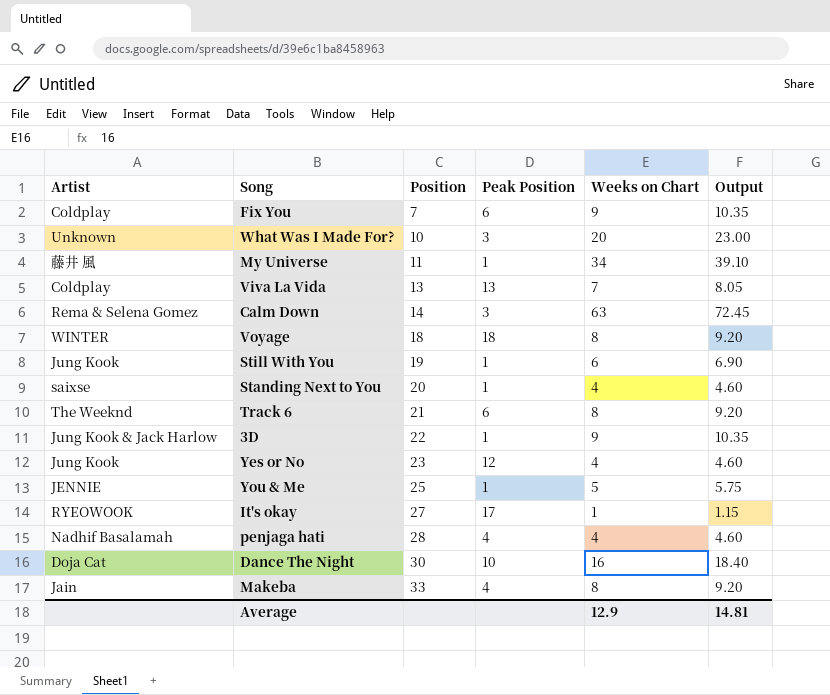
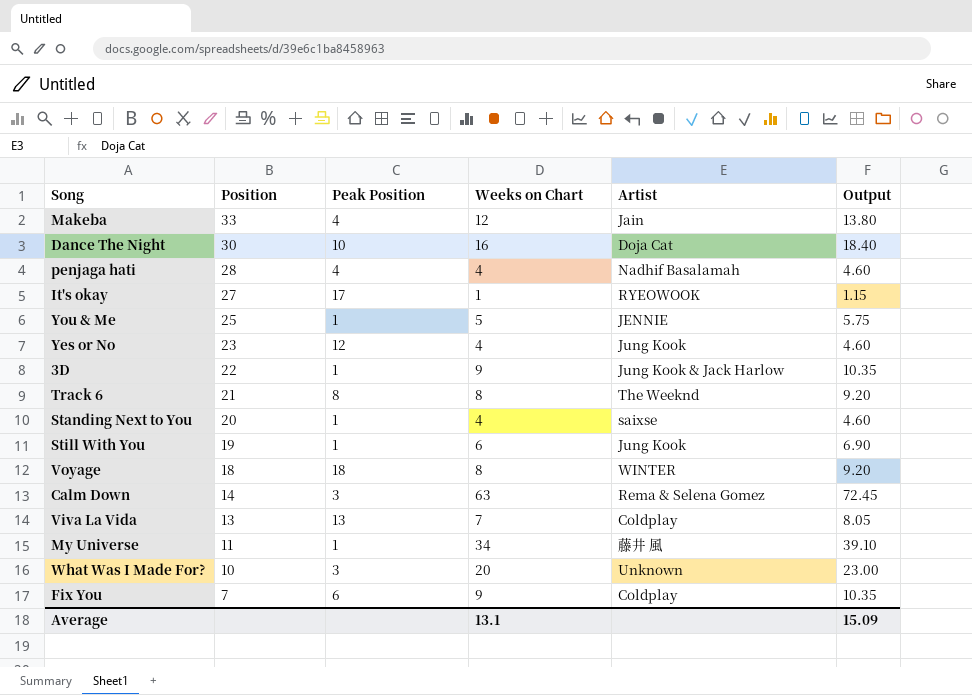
row order: Position ascending -> Position descending
column Artist | position: 1 -> 5
Makeba | Weeks on Chart: 8 -> 12
Makeba | Output: 9.20 -> 13.80
Track 6 | Peak Position: 6 -> 8
Average | Weeks on Chart: 12.9 -> 13.1
Average | Output: 14.81 -> 15.09

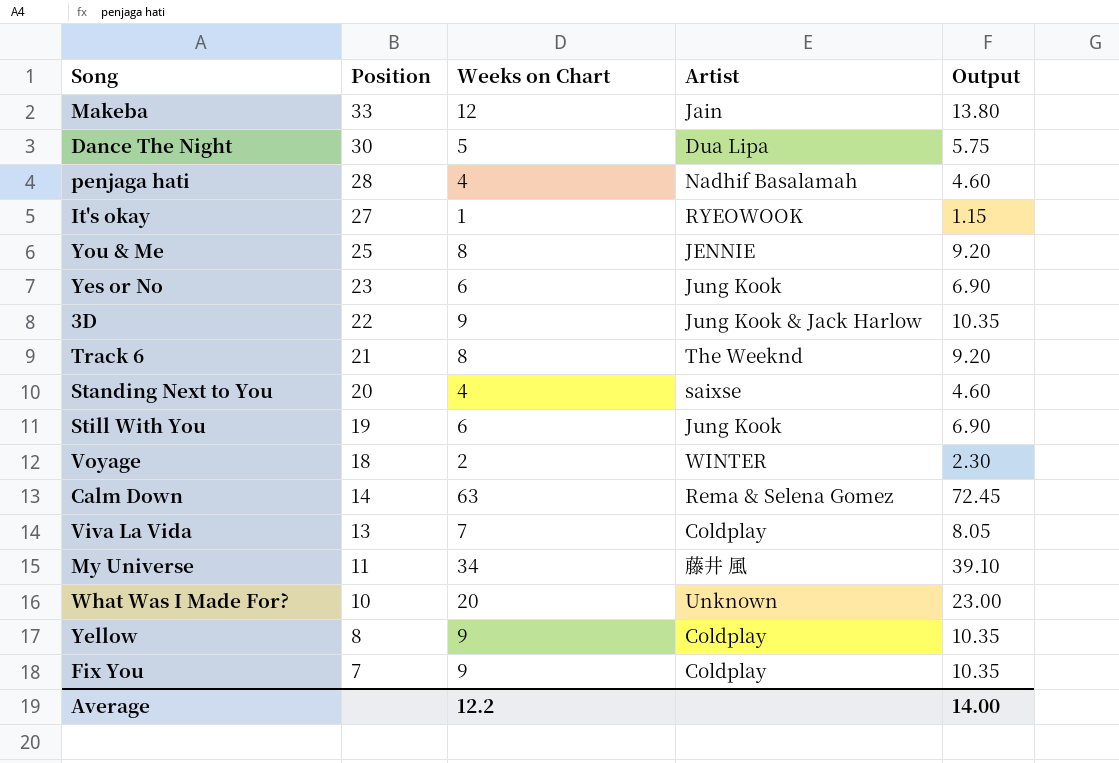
column Peak Position | position: 3 -> none
Dance The Night | Weeks on Chart: 16 -> 5
Dance The Night | Artist: Doja Cat -> Dua Lipa
Dance The Night | Output: 18.40 -> 5.75
You & Me | Weeks on Chart: 5 -> 8
You & Me | Output: 5.75 -> 9.20
Yes or No | Weeks on Chart: 4 -> 6
Yes or No | Output: 4.60 -> 6.90
Voyage | Weeks on Chart: 8 -> 2
Voyage | Output: 9.20 -> 2.30
row Yellow: none -> 8 | 9 | Coldplay | 10.35
Average | Weeks on Chart: 13.1 -> 12.2
Average | Output: 15.09 -> 14.00

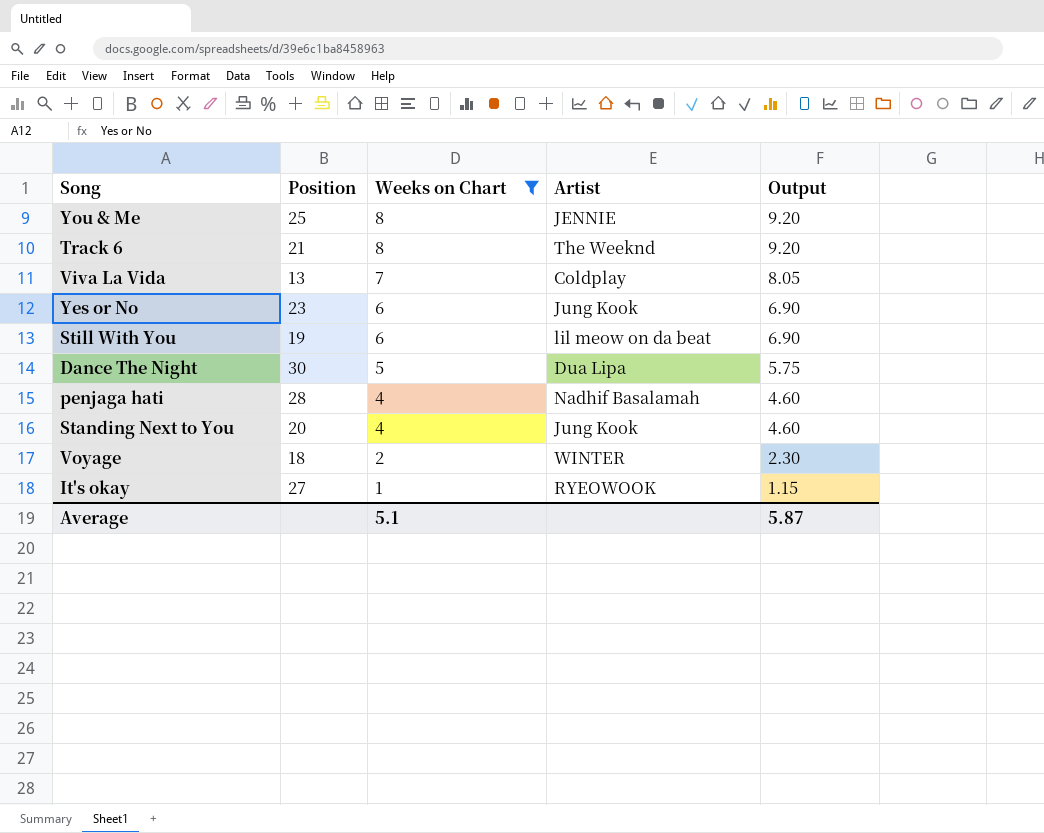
filter: none -> Weeks on Chart <= 8
row order: Position descending -> Weeks on Chart descending
Still With You | Artist: Jung Kook -> lil meow on da beat
Standing Next to You | Artist: saixse -> Jung Kook
Average | Weeks on Chart: 12.2 -> 5.1
Average | Output: 14.00 -> 5.87

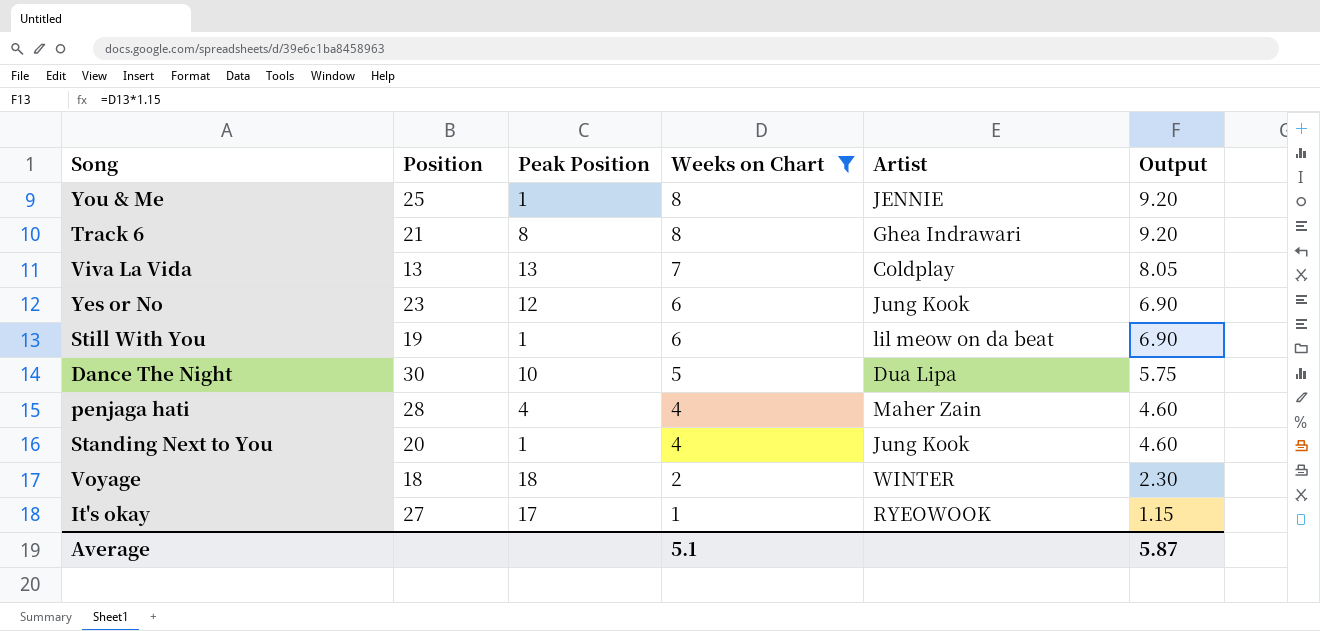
column Peak Position | position: none -> 3
Track 6 | Artist: The Weeknd -> Ghea Indrawari
penjaga hati | Artist: Nadhif Basalamah -> Maher Zain

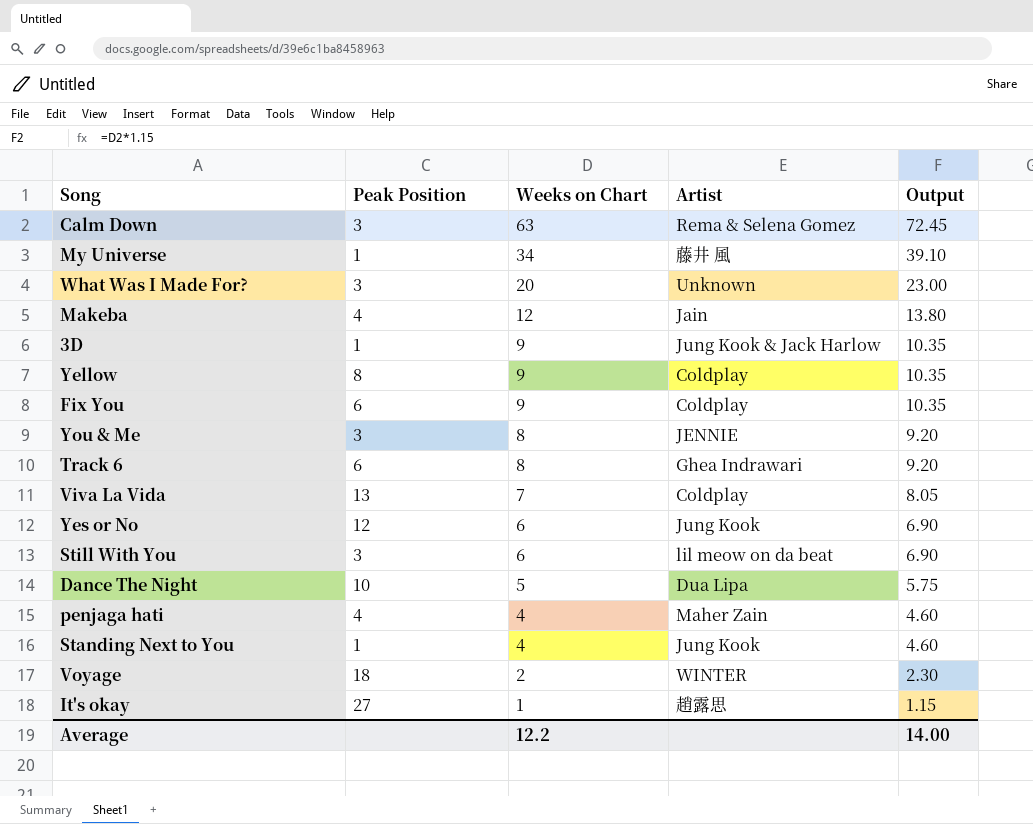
filter: Weeks on Chart <= 8 -> none
column Position | position: 2 -> none
You & Me | Peak Position: 1 -> 3
Track 6 | Peak Position: 8 -> 6
Still With You | Peak Position: 1 -> 3
It's okay | Peak Position: 17 -> 27
It's okay | Artist: RYEOWOOK -> 趙露思
Average | Weeks on Chart: 5.1 -> 12.2
Average | Output: 5.87 -> 14.00

